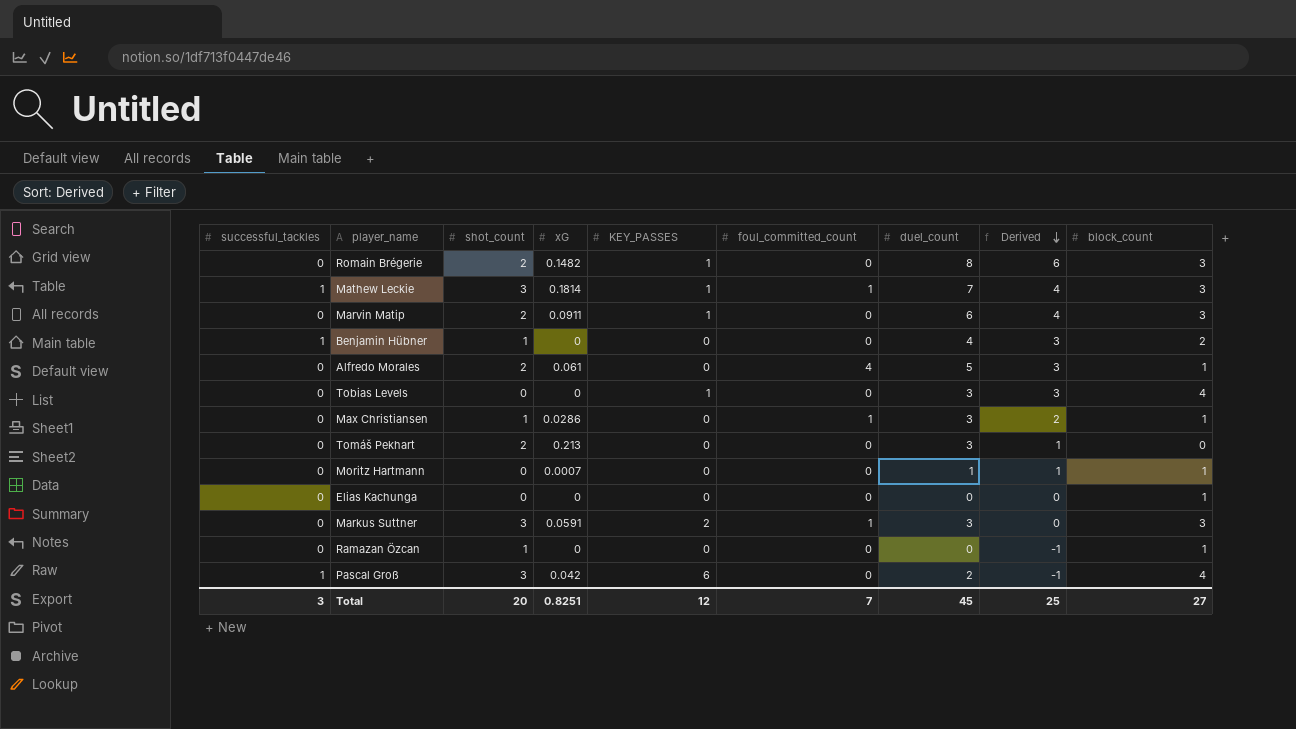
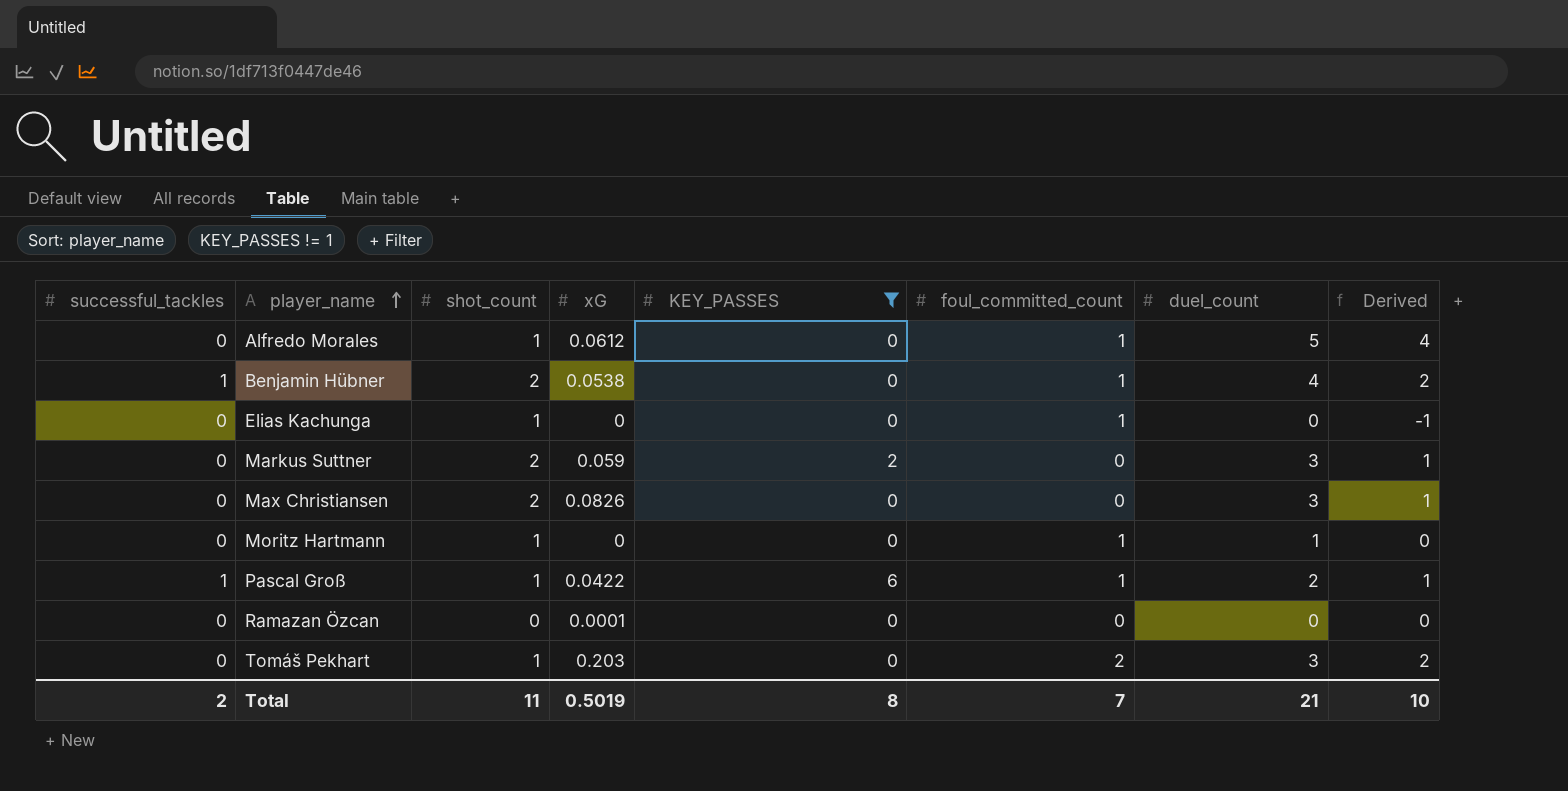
filter: none -> KEY_PASSES != 1
row order: Derived descending -> player_name ascending
column block_count | position: 9 -> none
Alfredo Morales | shot_count: 2 -> 1
Alfredo Morales | xG: 0.061 -> 0.0612
Alfredo Morales | foul_committed_count: 4 -> 1
Alfredo Morales | Derived: 3 -> 4
Benjamin Hübner | shot_count: 1 -> 2
Benjamin Hübner | xG: 0 -> 0.0538
Benjamin Hübner | foul_committed_count: 0 -> 1
Benjamin Hübner | Derived: 3 -> 2
Elias Kachunga | shot_count: 0 -> 1
Elias Kachunga | foul_committed_count: 0 -> 1
Elias Kachunga | Derived: 0 -> -1
Markus Suttner | shot_count: 3 -> 2
Markus Suttner | xG: 0.0591 -> 0.059
Markus Suttner | foul_committed_count: 1 -> 0
Markus Suttner | Derived: 0 -> 1
Max Christiansen | shot_count: 1 -> 2
Max Christiansen | xG: 0.0286 -> 0.0826
Max Christiansen | foul_committed_count: 1 -> 0
Max Christiansen | Derived: 2 -> 1
Moritz Hartmann | shot_count: 0 -> 1
Moritz Hartmann | xG: 0.0007 -> 0
Moritz Hartmann | foul_committed_count: 0 -> 1
Moritz Hartmann | Derived: 1 -> 0
Pascal Groß | shot_count: 3 -> 1
Pascal Groß | xG: 0.042 -> 0.0422
Pascal Groß | foul_committed_count: 0 -> 1
Pascal Groß | Derived: -1 -> 1
Ramazan Özcan | shot_count: 1 -> 0
Ramazan Özcan | xG: 0 -> 0.0001
Ramazan Özcan | Derived: -1 -> 0
Tomáš Pekhart | shot_count: 2 -> 1
Tomáš Pekhart | xG: 0.213 -> 0.203
Tomáš Pekhart | foul_committed_count: 0 -> 2
Tomáš Pekhart | Derived: 1 -> 2
Total | successful_tackles: 3 -> 2
Total | shot_count: 20 -> 11
Total | xG: 0.8251 -> 0.5019
Total | KEY_PASSES: 12 -> 8
Total | duel_count: 45 -> 21
Total | Derived: 25 -> 10

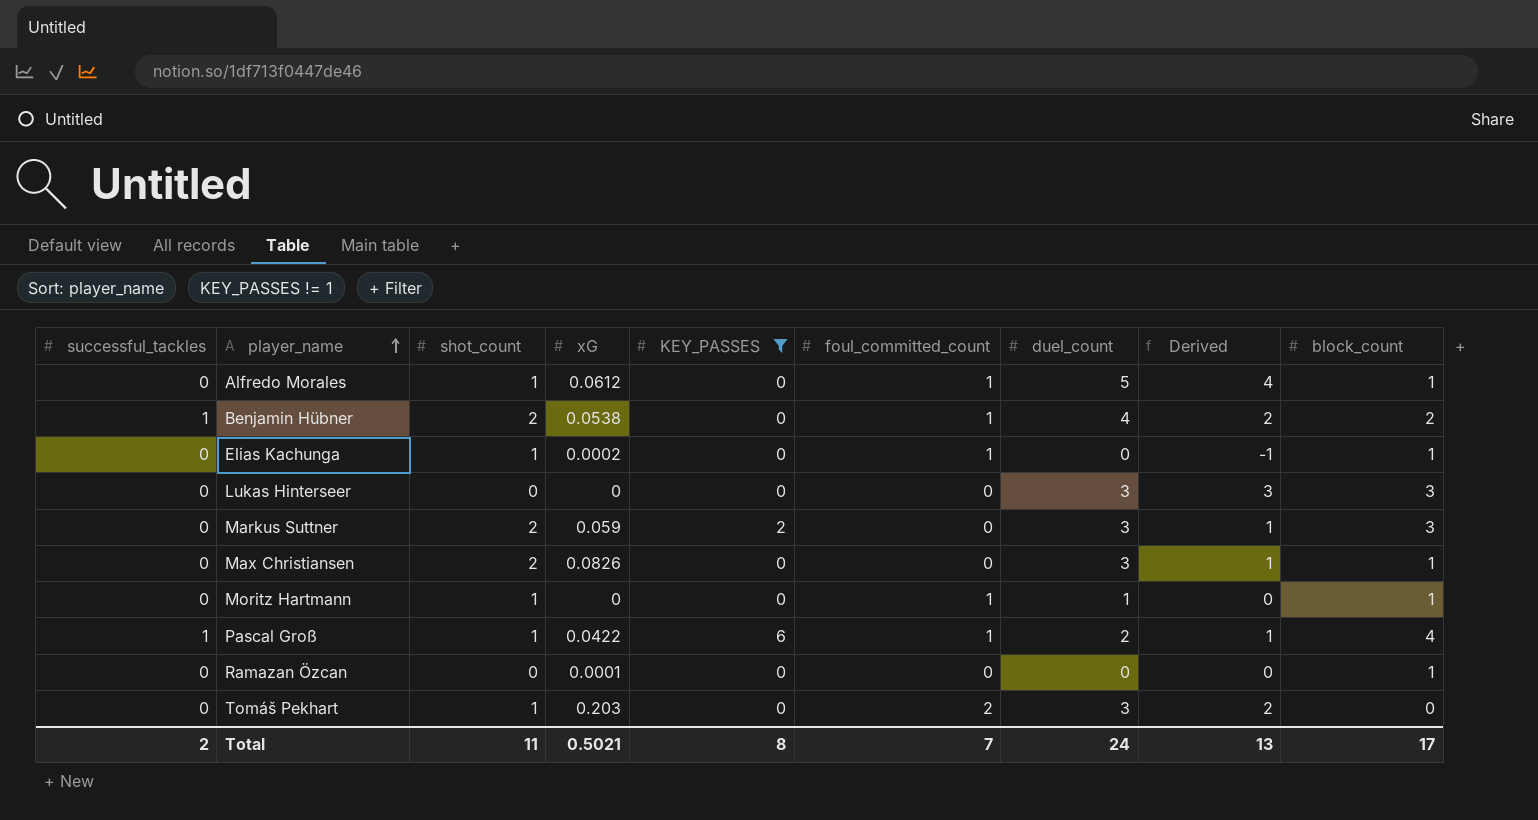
column block_count | position: none -> 9
Elias Kachunga | xG: 0 -> 0.0002
row Lukas Hinterseer: none -> 0 | 0 | 0 | 0 | 0 | 3 | 3 | 3
Total | xG: 0.5019 -> 0.5021
Total | duel_count: 21 -> 24
Total | Derived: 10 -> 13

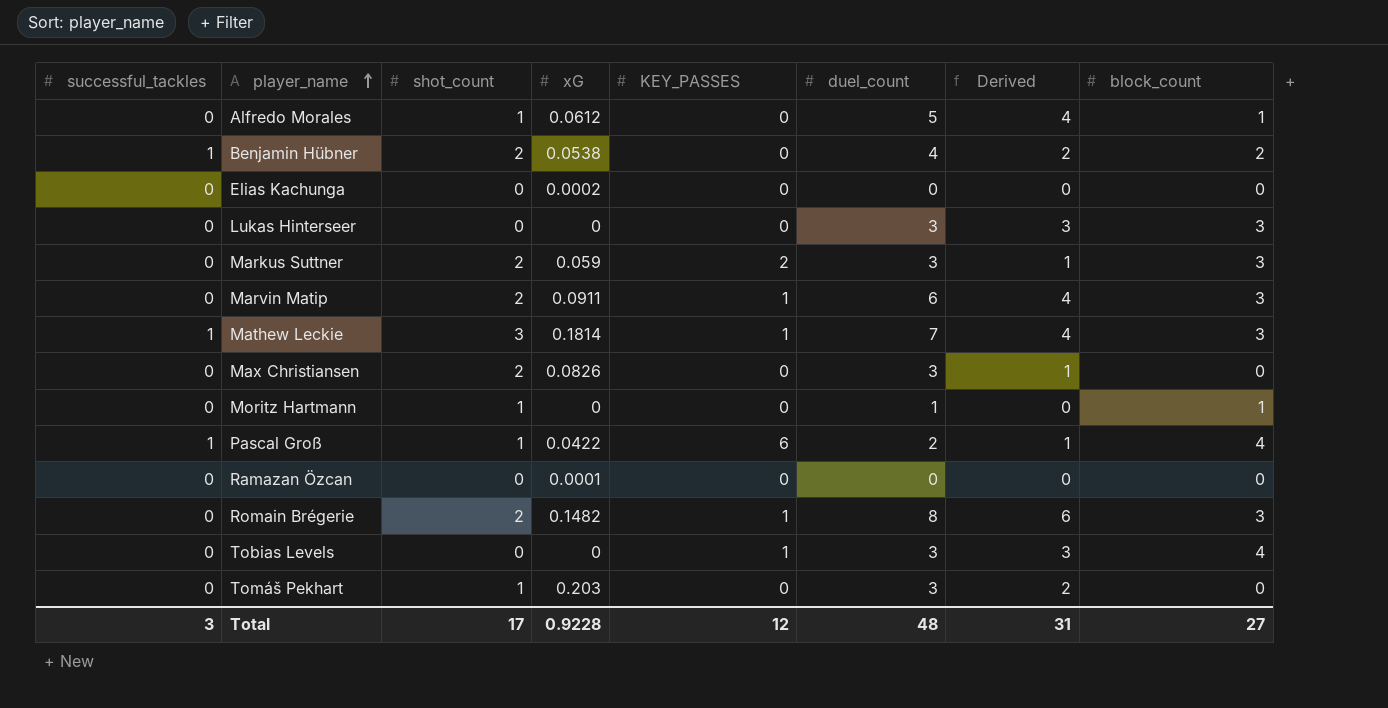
filter: KEY_PASSES != 1 -> none
column foul_committed_count | position: 6 -> none
Elias Kachunga | shot_count: 1 -> 0
Elias Kachunga | Derived: -1 -> 0
Elias Kachunga | block_count: 1 -> 0
Max Christiansen | block_count: 1 -> 0
Ramazan Özcan | block_count: 1 -> 0
Total | successful_tackles: 2 -> 3
Total | shot_count: 11 -> 17
Total | xG: 0.5021 -> 0.9228
Total | KEY_PASSES: 8 -> 12
Total | duel_count: 24 -> 48
Total | Derived: 13 -> 31
Total | block_count: 17 -> 27

